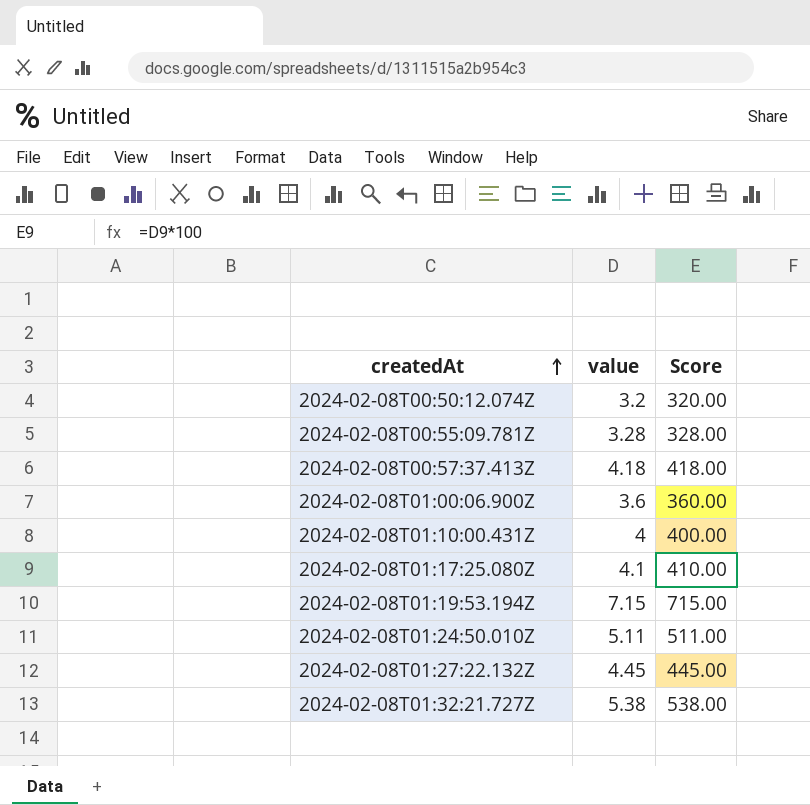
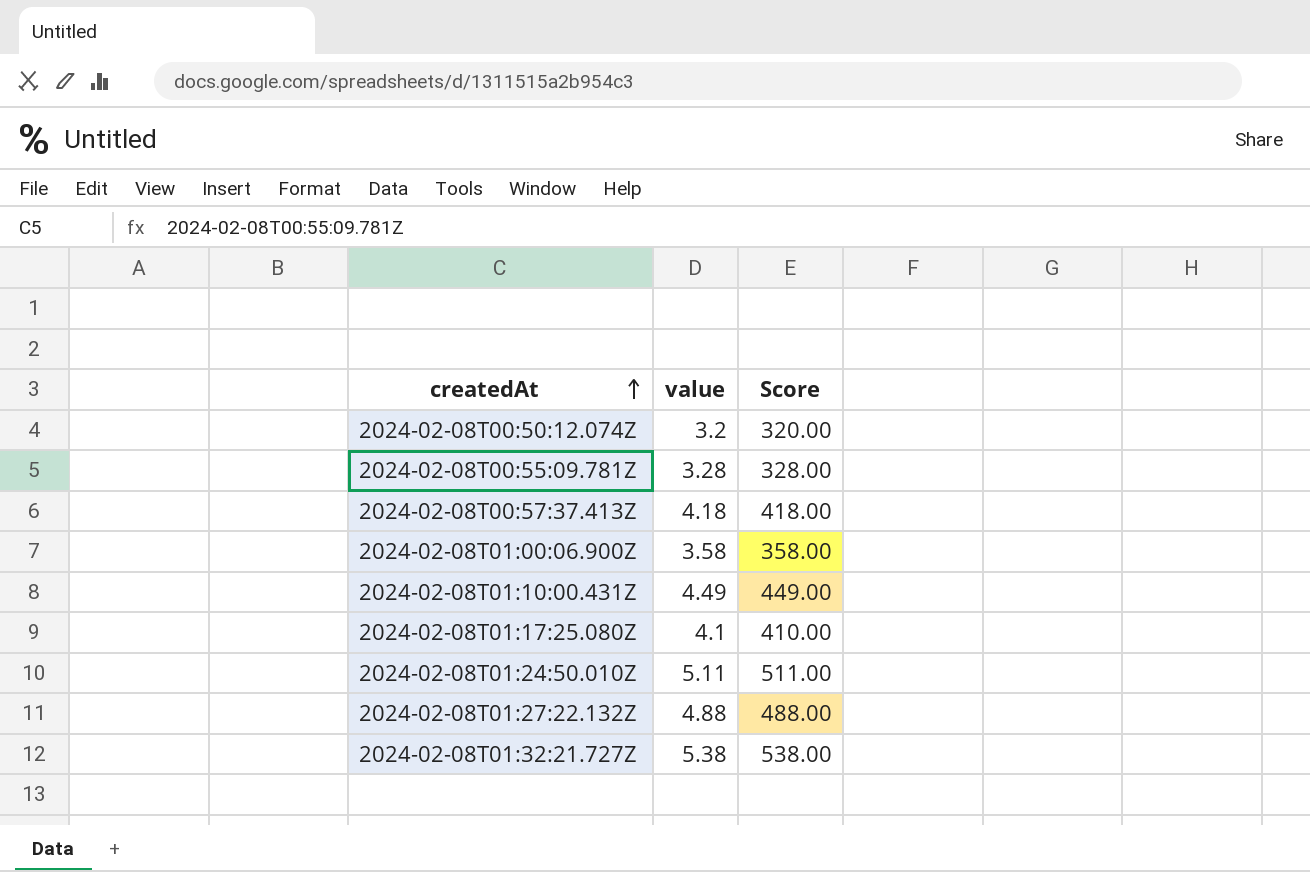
row 2024-02-08T01:19:53.194Z: 7.15 | 715.00 -> none
2024-02-08T01:00:06.900Z | value: 3.6 -> 3.58
2024-02-08T01:00:06.900Z | Score: 360.00 -> 358.00
2024-02-08T01:10:00.431Z | value: 4 -> 4.49
2024-02-08T01:10:00.431Z | Score: 400.00 -> 449.00
2024-02-08T01:27:22.132Z | value: 4.45 -> 4.88
2024-02-08T01:27:22.132Z | Score: 445.00 -> 488.00

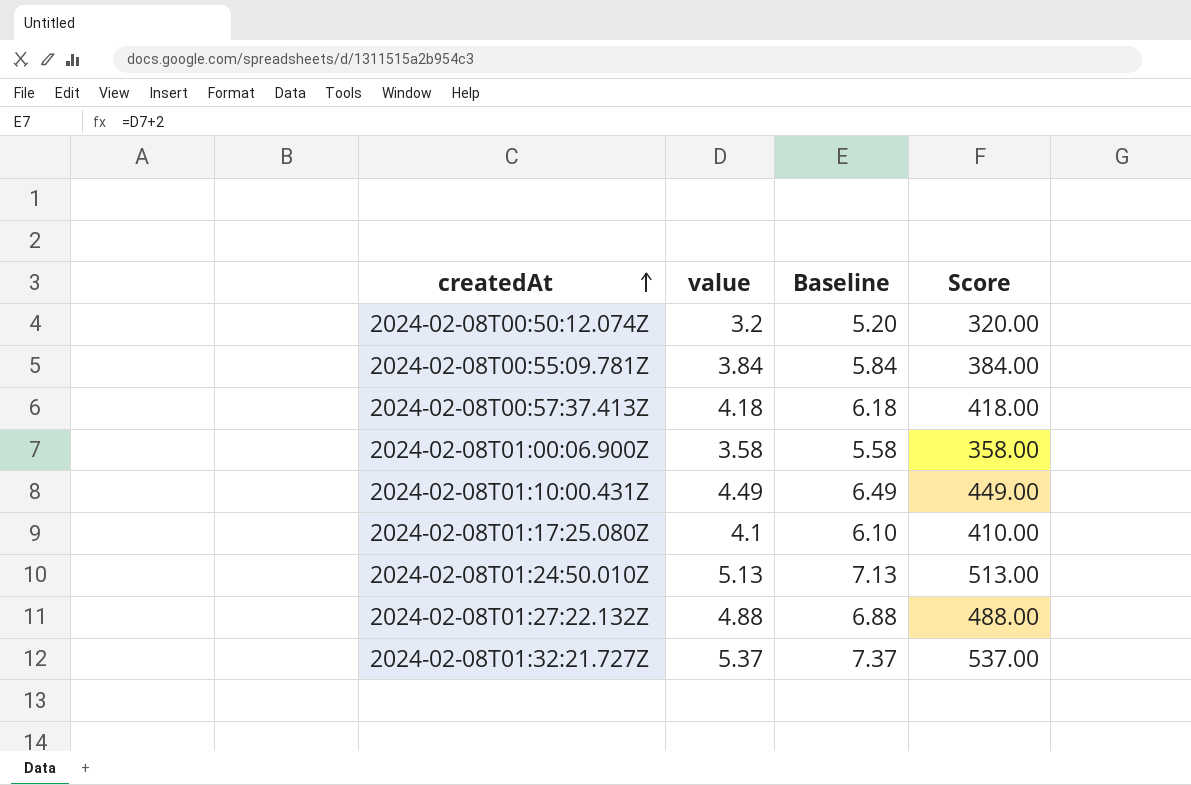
column Baseline | formula: none -> [value] + 2
2024-02-08T00:55:09.781Z | value: 3.28 -> 3.84
2024-02-08T00:55:09.781Z | Score: 328.00 -> 384.00
2024-02-08T01:24:50.010Z | value: 5.11 -> 5.13
2024-02-08T01:24:50.010Z | Score: 511.00 -> 513.00
2024-02-08T01:32:21.727Z | value: 5.38 -> 5.37
2024-02-08T01:32:21.727Z | Score: 538.00 -> 537.00

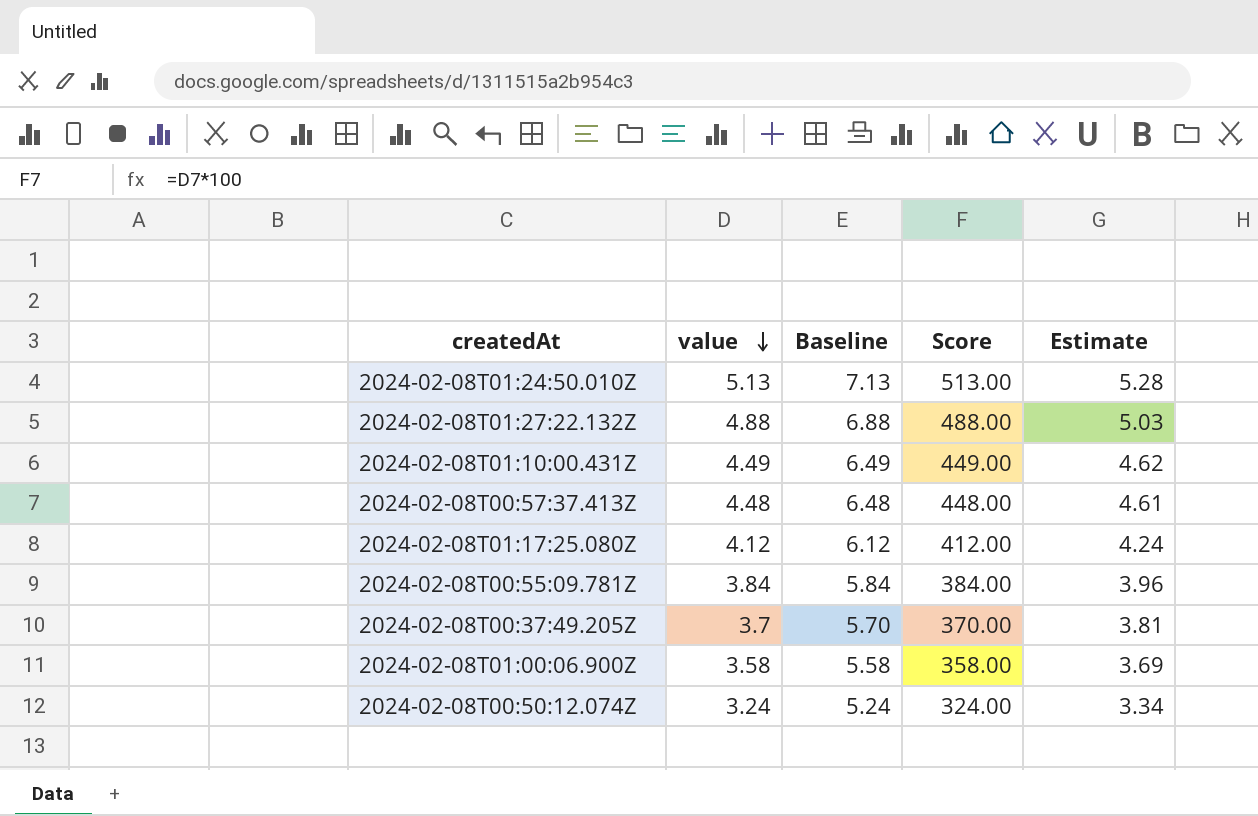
row order: createdAt ascending -> value descending
column Estimate | formula: none -> [value] * 1.03
row 2024-02-08T01:32:21.727Z: 5.37 | 7.37 | 537.00 -> none
2024-02-08T00:57:37.413Z | value: 4.18 -> 4.48
2024-02-08T00:57:37.413Z | Baseline: 6.18 -> 6.48
2024-02-08T00:57:37.413Z | Score: 418.00 -> 448.00
2024-02-08T01:17:25.080Z | value: 4.1 -> 4.12
2024-02-08T01:17:25.080Z | Baseline: 6.10 -> 6.12
2024-02-08T01:17:25.080Z | Score: 410.00 -> 412.00
row 2024-02-08T00:37:49.205Z: none -> 3.7 | 5.70 | 370.00 | 3.81
2024-02-08T00:50:12.074Z | value: 3.2 -> 3.24
2024-02-08T00:50:12.074Z | Baseline: 5.20 -> 5.24
2024-02-08T00:50:12.074Z | Score: 320.00 -> 324.00

